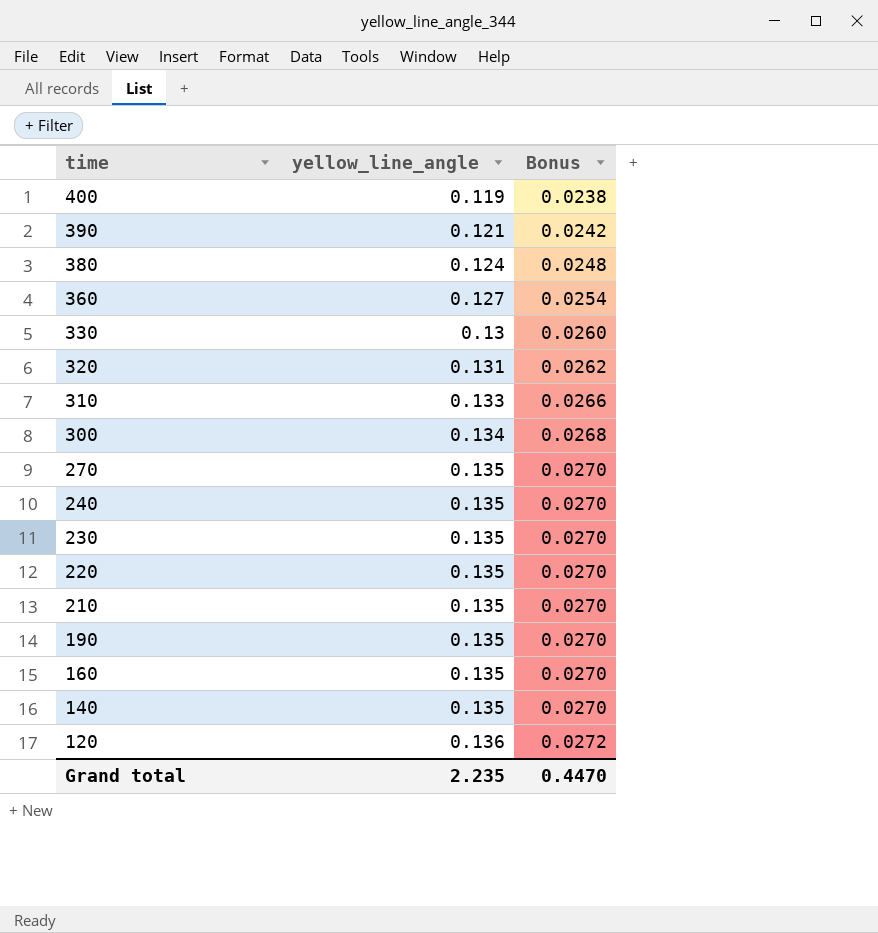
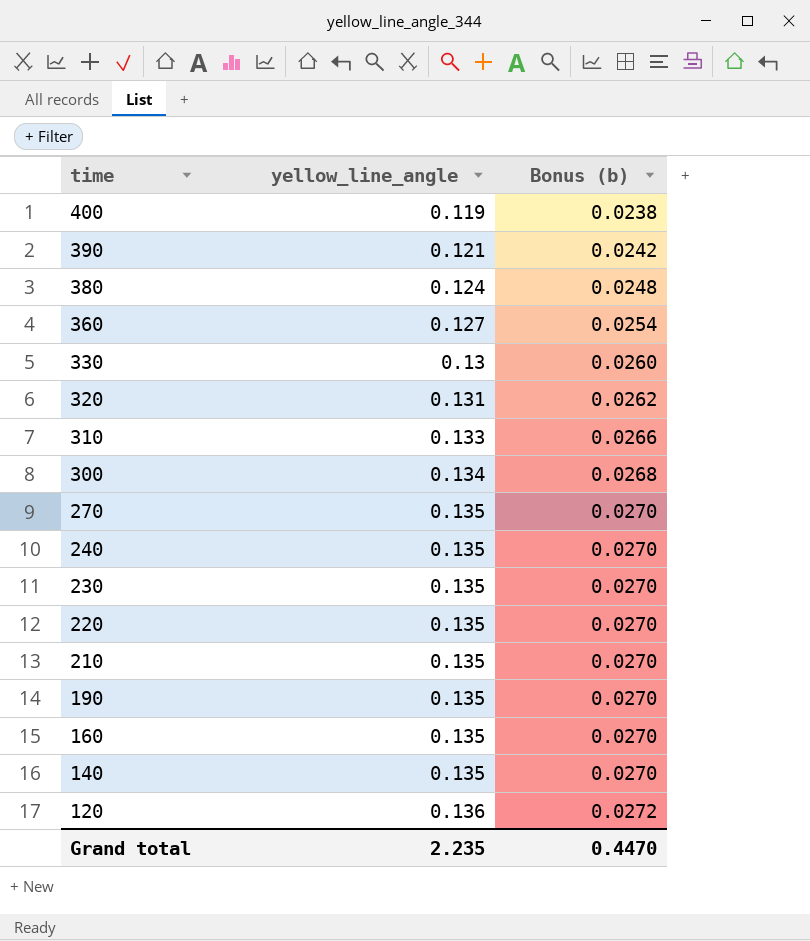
column name: Bonus -> Bonus (b)

